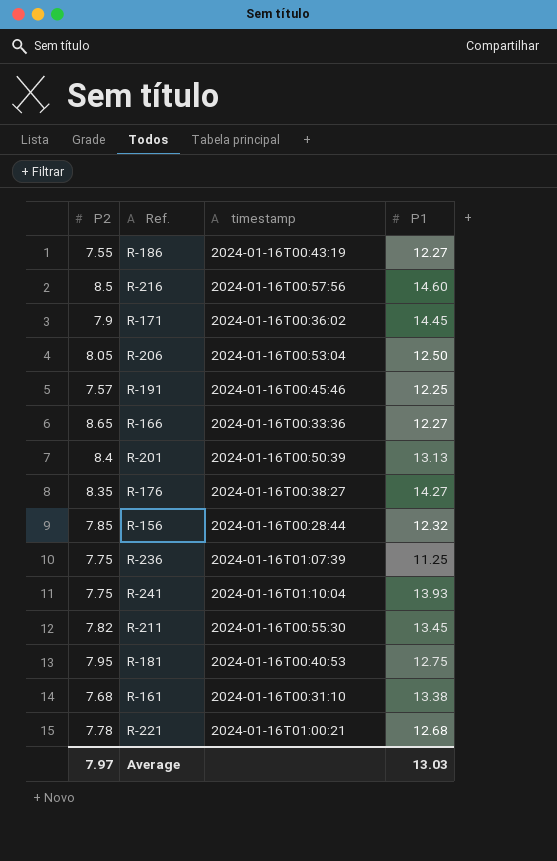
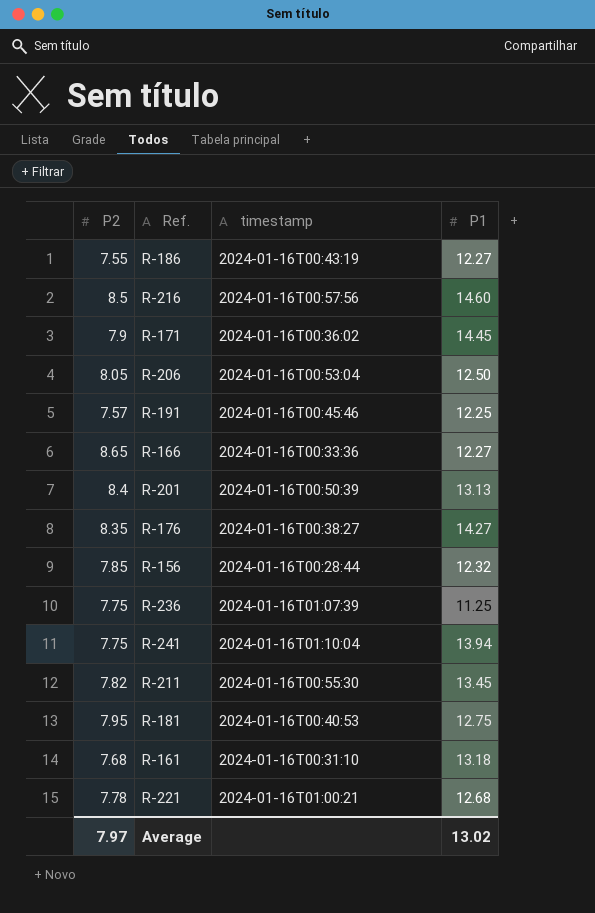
R-241 | P1: 13.93 -> 13.94
R-161 | P1: 13.38 -> 13.18
Average | P1: 13.03 -> 13.02

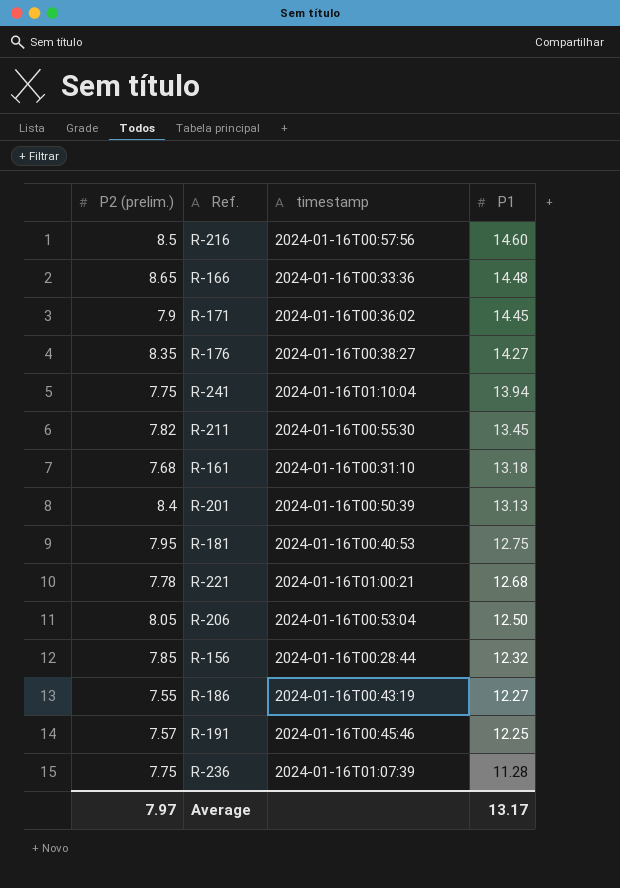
row order: none -> P1 descending
column name: P2 -> P2 (prelim.)
R-166 | P1: 12.27 -> 14.48
R-236 | P1: 11.25 -> 11.28
Average | P1: 13.02 -> 13.17

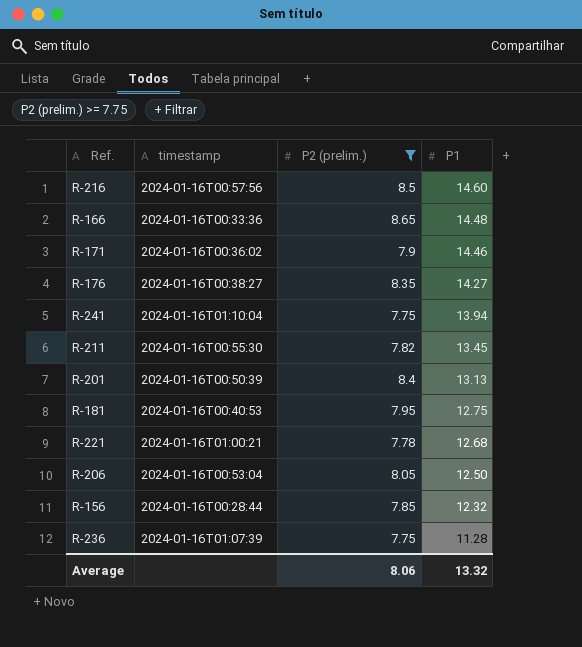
filter: none -> P2 (prelim.) >= 7.75
column P2 (prelim.) | position: 1 -> 3
R-171 | P1: 14.45 -> 14.46
Average | P2 (prelim.): 7.97 -> 8.06
Average | P1: 13.17 -> 13.32

